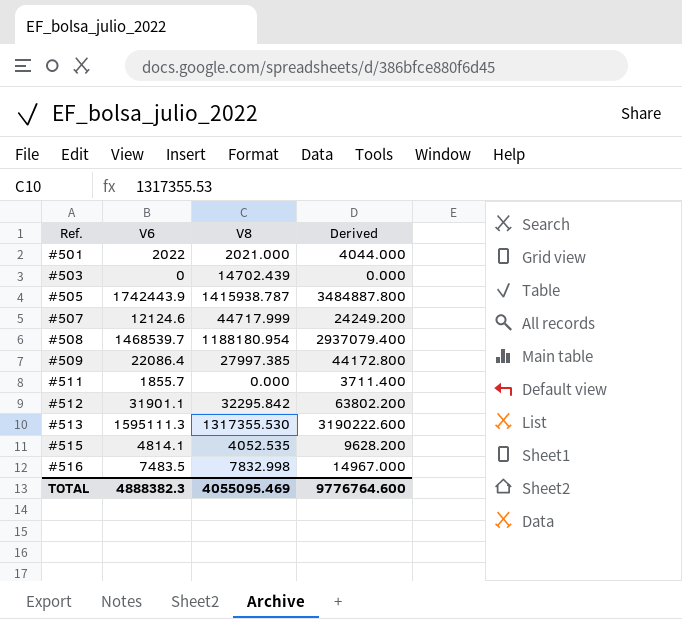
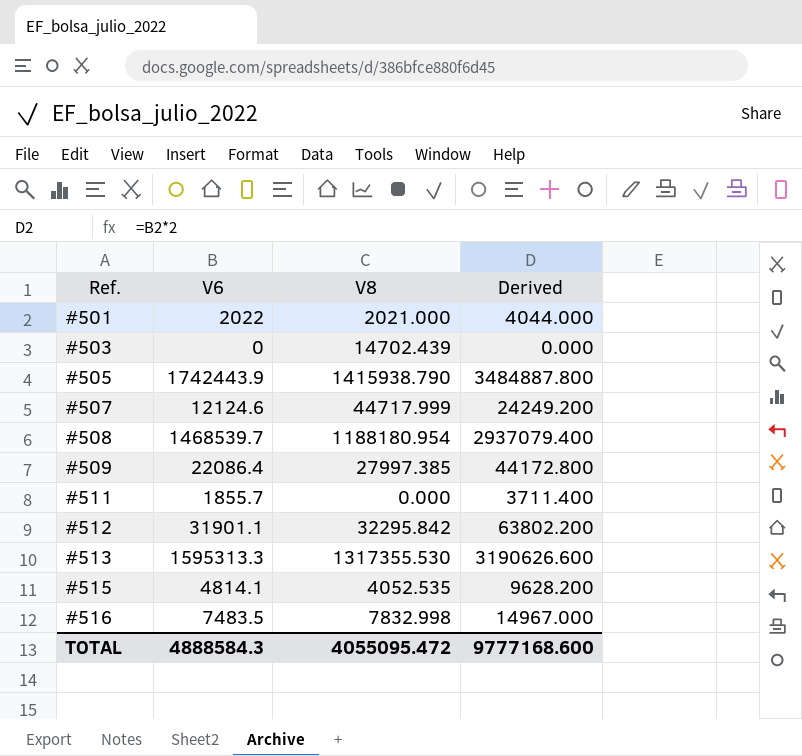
#505 | V8: 1415938.787 -> 1415938.790
#513 | V6: 1595111.3 -> 1595313.3
#513 | Derived: 3190222.600 -> 3190626.600
TOTAL | V6: 4888382.3 -> 4888584.3
TOTAL | V8: 4055095.469 -> 4055095.472
TOTAL | Derived: 9776764.600 -> 9777168.600

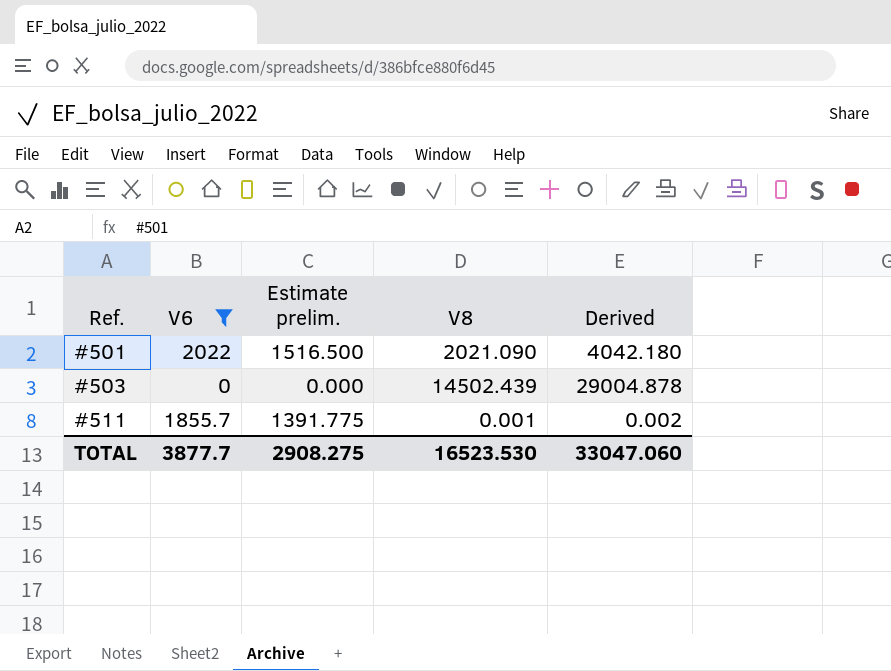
filter: none -> V6 <= 2022
column Estimate prelim. | formula: none -> [V6] * 0.75
column Derived | formula: [V6] * 2 -> [V8] * 2
#501 | V8: 2021.000 -> 2021.090
#503 | V8: 14702.439 -> 14502.439
#511 | V8: 0.000 -> 0.001
TOTAL | V6: 4888584.3 -> 3877.7
TOTAL | V8: 4055095.472 -> 16523.530
TOTAL | Derived: 9777168.600 -> 33047.060

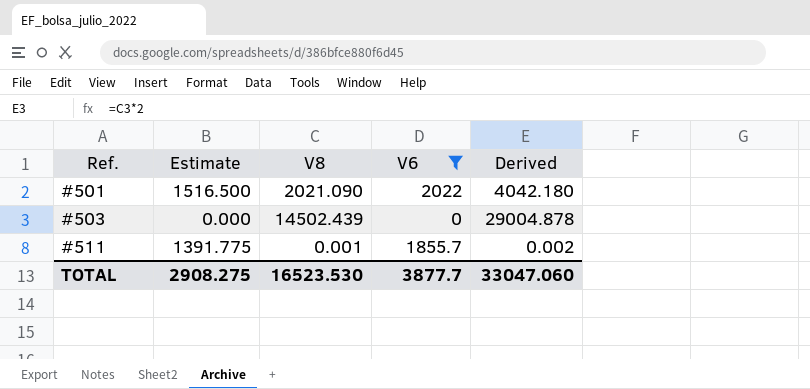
column name: Estimate prelim. -> Estimate
column V6 | position: 2 -> 4

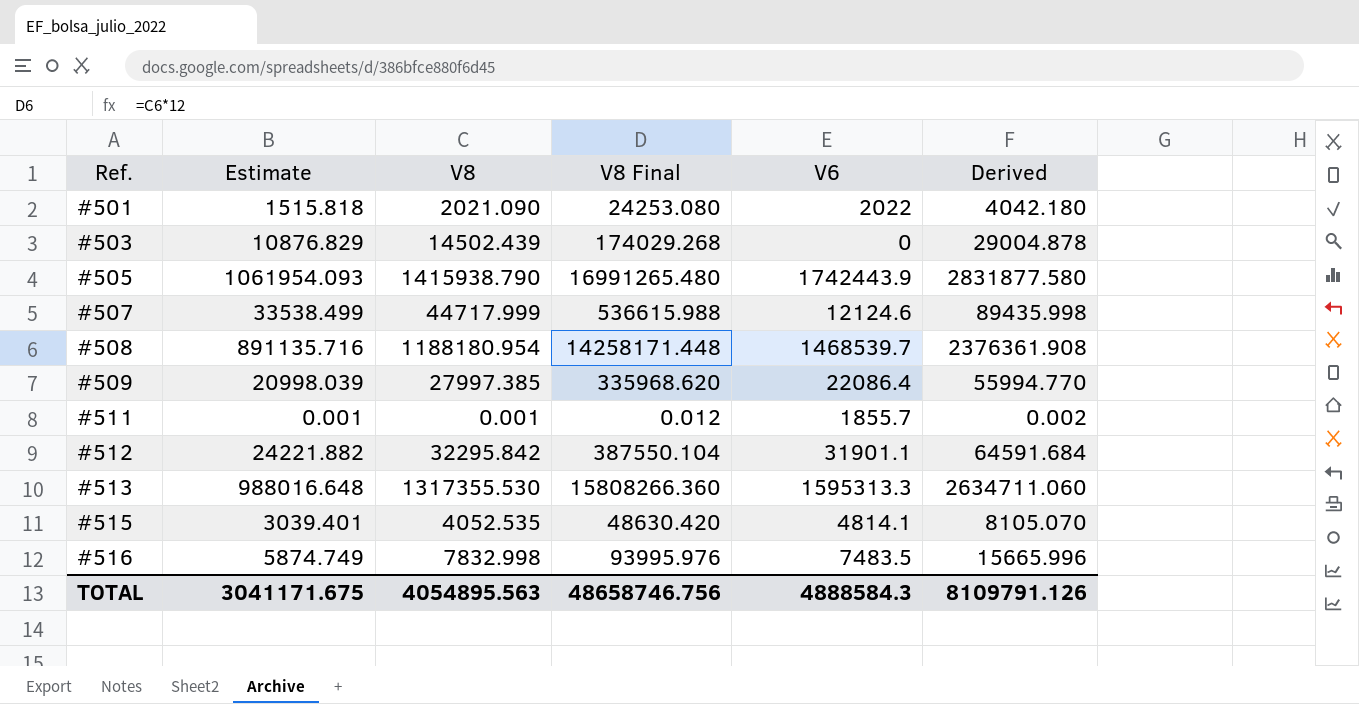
filter: V6 <= 2022 -> none
column Estimate | formula: [V6] * 0.75 -> [V8] * 0.75
column V8 Final | formula: none -> [V8] * 12
TOTAL | Estimate: 2908.275 -> 3041171.675
TOTAL | V8: 16523.530 -> 4054895.563
TOTAL | V6: 3877.7 -> 4888584.3
TOTAL | Derived: 33047.060 -> 8109791.126

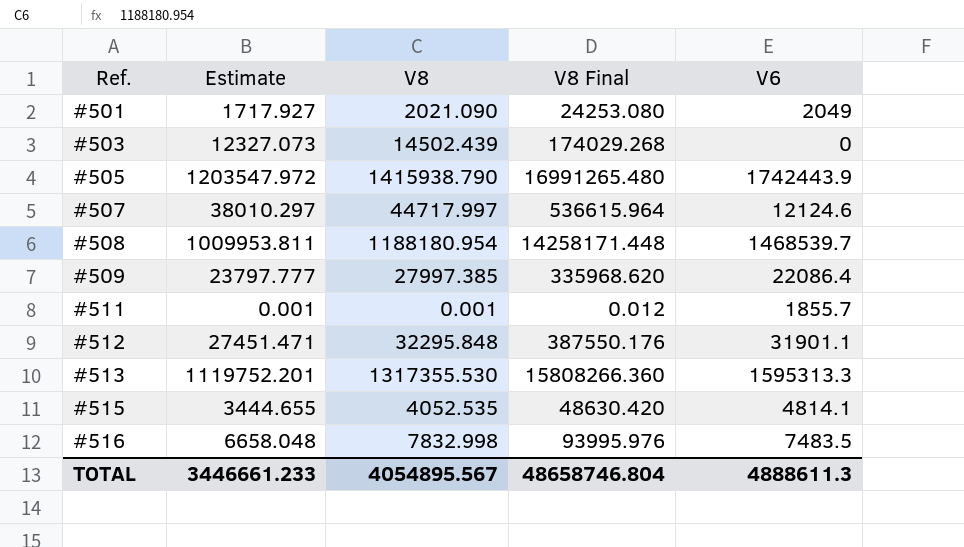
column Derived | formula: [V8] * 2 -> none
column Estimate | formula: [V8] * 0.75 -> [V8] * 0.85
#501 | V6: 2022 -> 2049
#507 | V8: 44717.999 -> 44717.997
#507 | V8 Final: 536615.988 -> 536615.964
#512 | V8: 32295.842 -> 32295.848
#512 | V8 Final: 387550.104 -> 387550.176
TOTAL | Estimate: 3041171.675 -> 3446661.233
TOTAL | V8: 4054895.563 -> 4054895.567
TOTAL | V8 Final: 48658746.756 -> 48658746.804
TOTAL | V6: 4888584.3 -> 4888611.3

